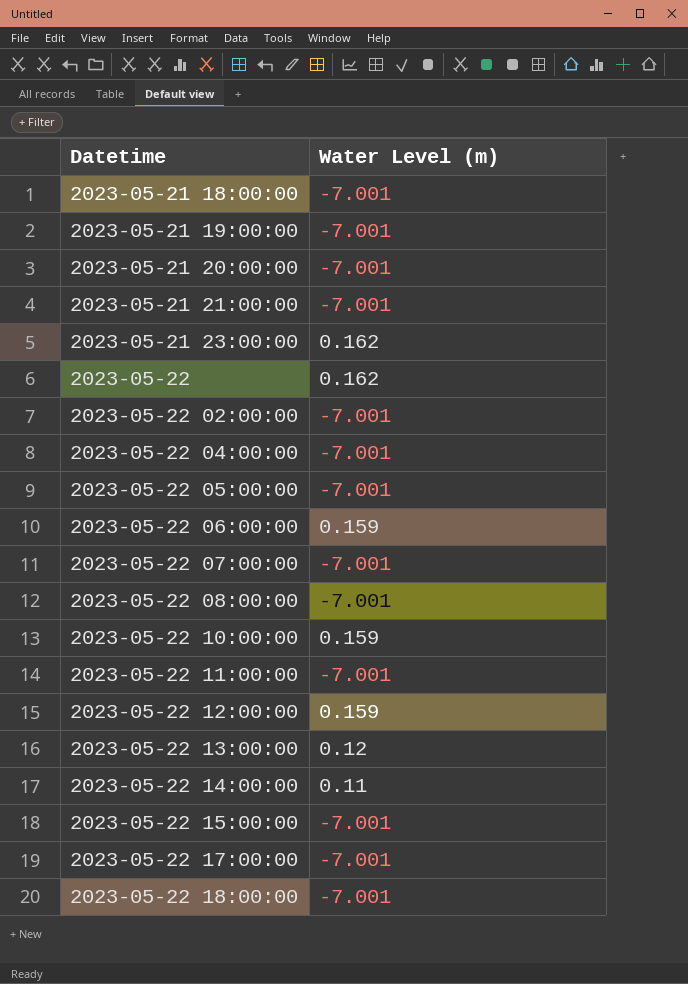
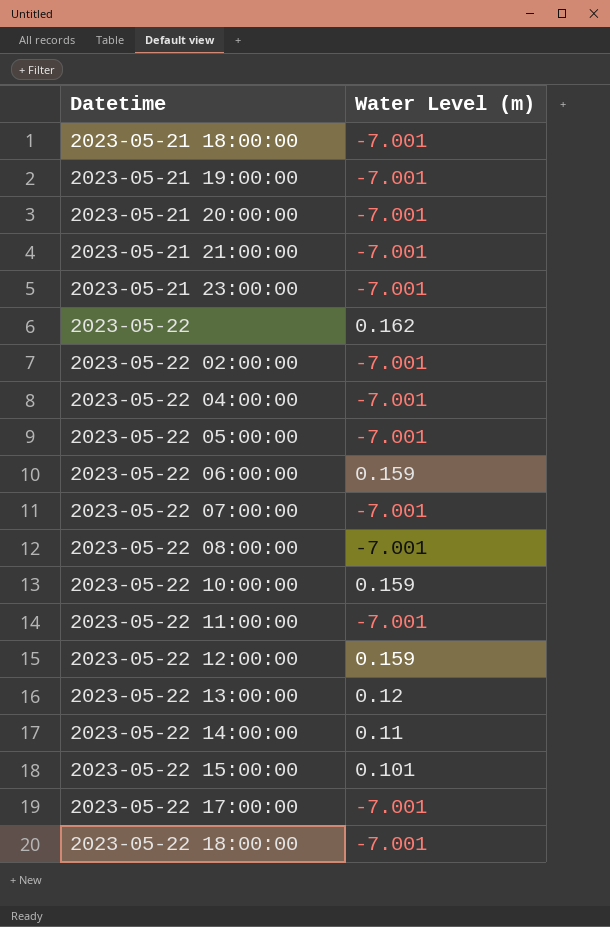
2023-05-21 23:00:00 | Water Level (m): 0.162 -> -7.001
2023-05-22 15:00:00 | Water Level (m): -7.001 -> 0.101

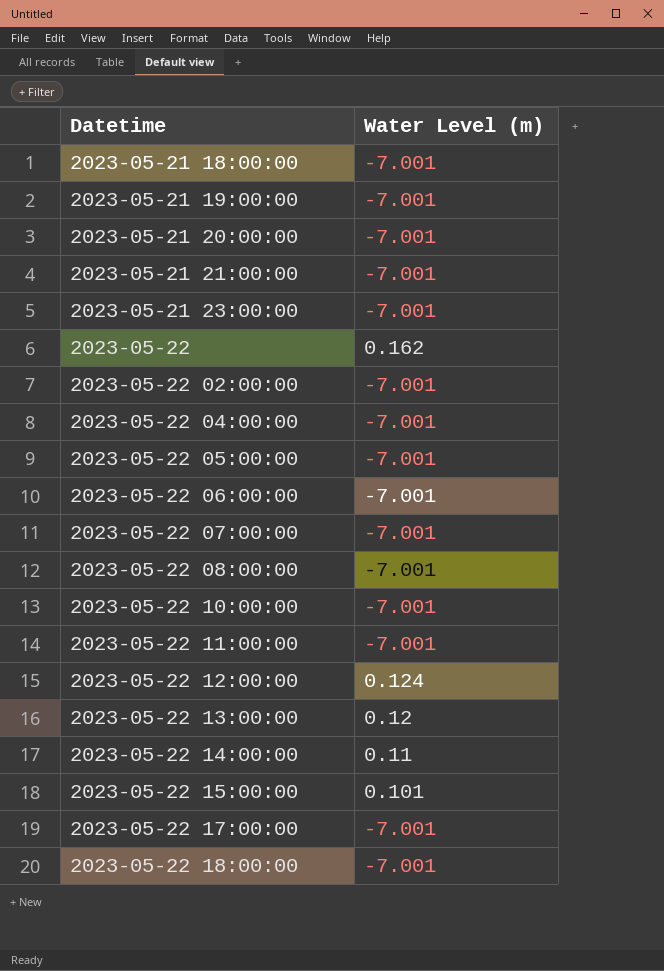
2023-05-22 06:00:00 | Water Level (m): 0.159 -> -7.001
2023-05-22 10:00:00 | Water Level (m): 0.159 -> -7.001
2023-05-22 12:00:00 | Water Level (m): 0.159 -> 0.124

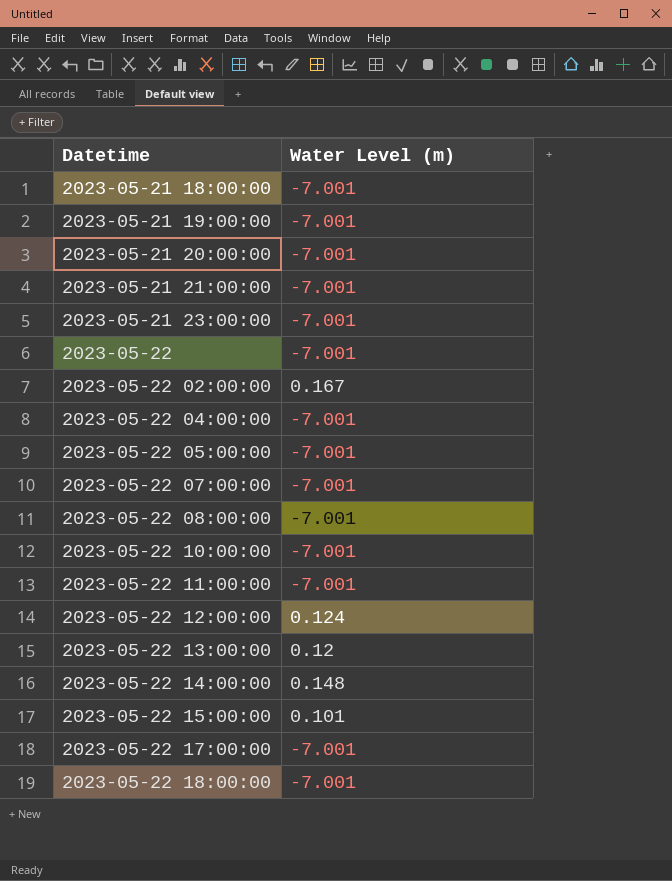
row 2023-05-22 06:00:00: -7.001 -> none
2023-05-22 | Water Level (m): 0.162 -> -7.001
2023-05-22 02:00:00 | Water Level (m): -7.001 -> 0.167
2023-05-22 14:00:00 | Water Level (m): 0.11 -> 0.148

